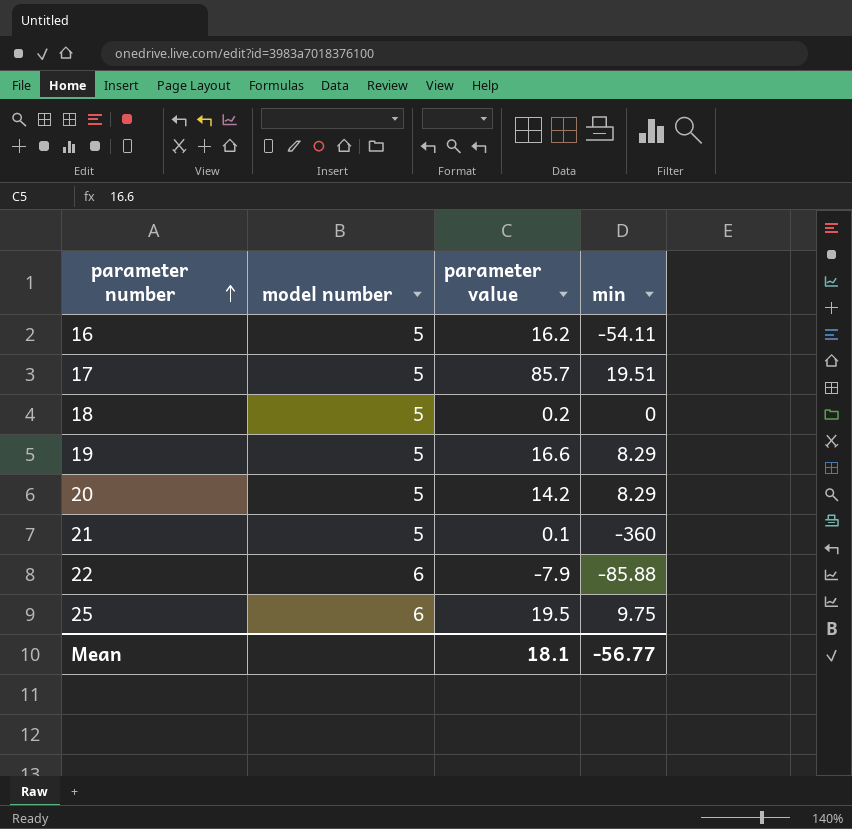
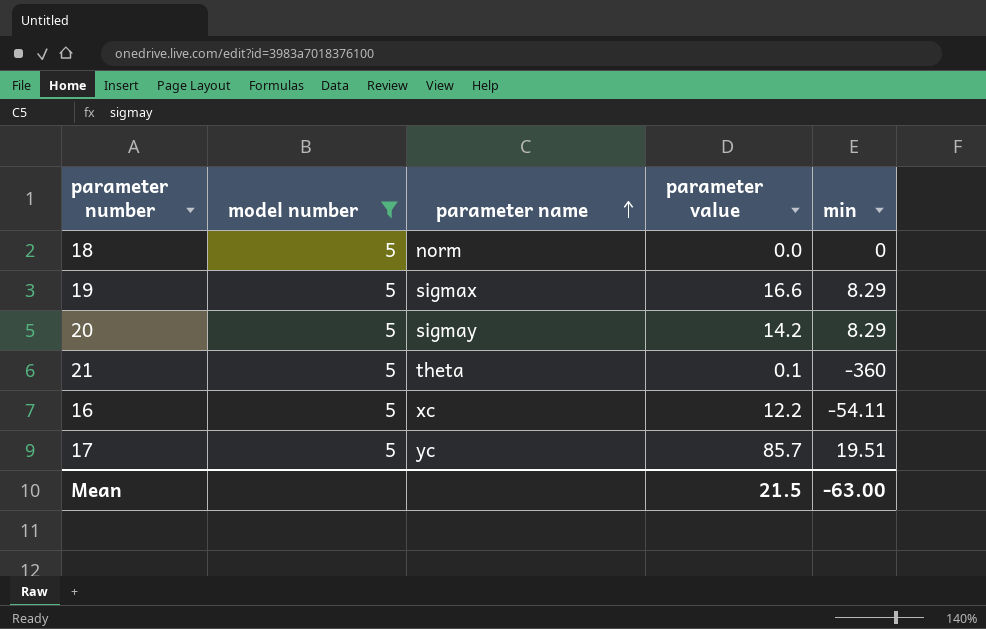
filter: none -> model number = 5
row order: parameter number ascending -> parameter name ascending
column parameter name | position: none -> 3
18 | parameter value: 0.2 -> 0.0
16 | parameter value: 16.2 -> 12.2
Mean | parameter value: 18.1 -> 21.5
Mean | min: -56.77 -> -63.00

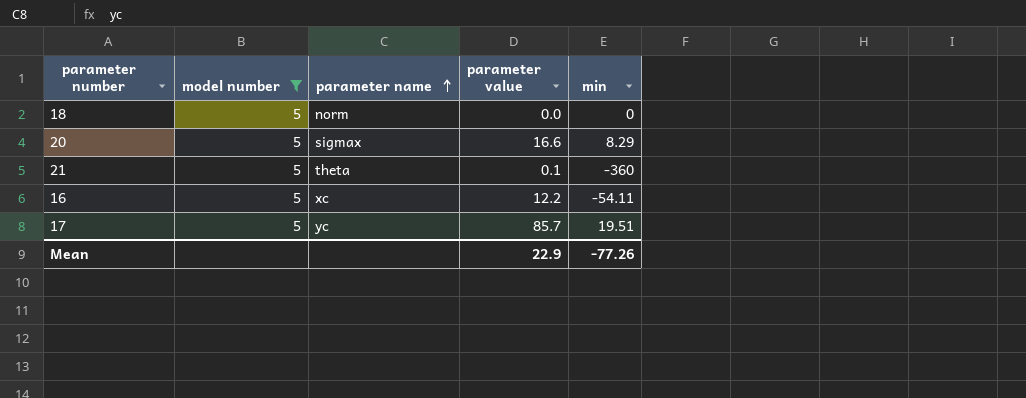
row 19: 5 | sigmax | 16.6 | 8.29 -> none
20 | parameter name: sigmay -> sigmax
20 | parameter value: 14.2 -> 16.6
Mean | parameter value: 21.5 -> 22.9
Mean | min: -63.00 -> -77.26

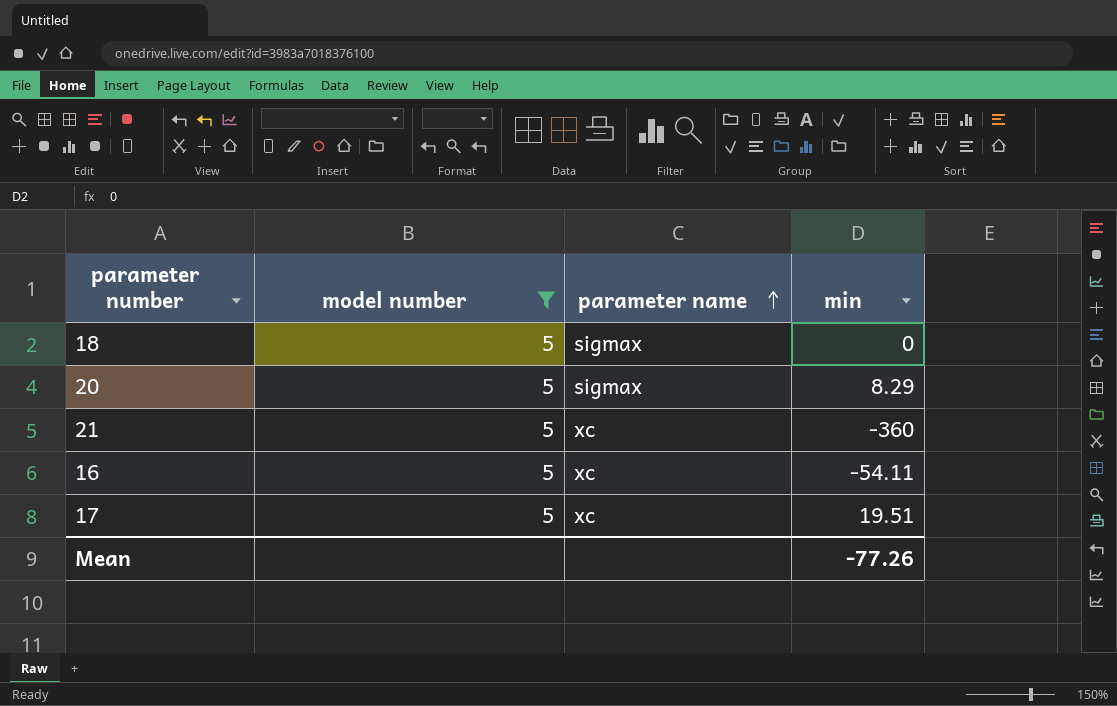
column parameter value | position: 4 -> none
18 | parameter name: norm -> sigmax
21 | parameter name: theta -> xc
17 | parameter name: yc -> xc

